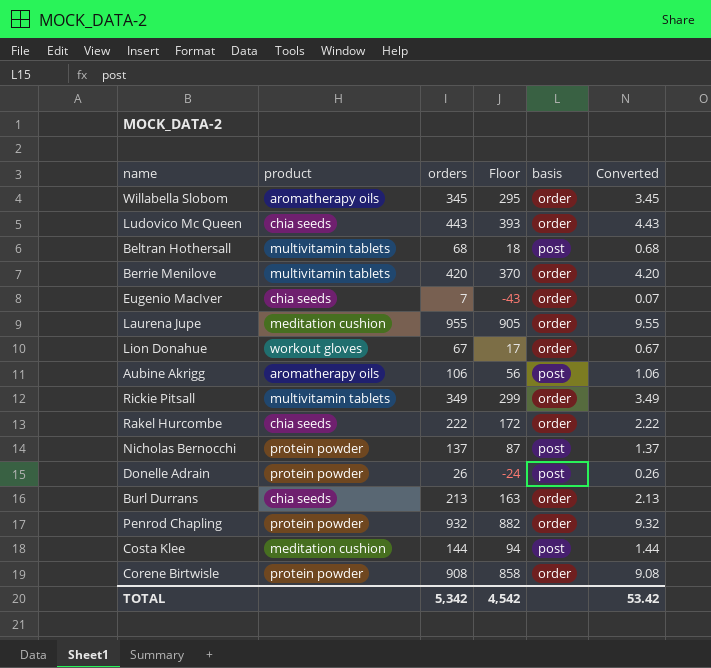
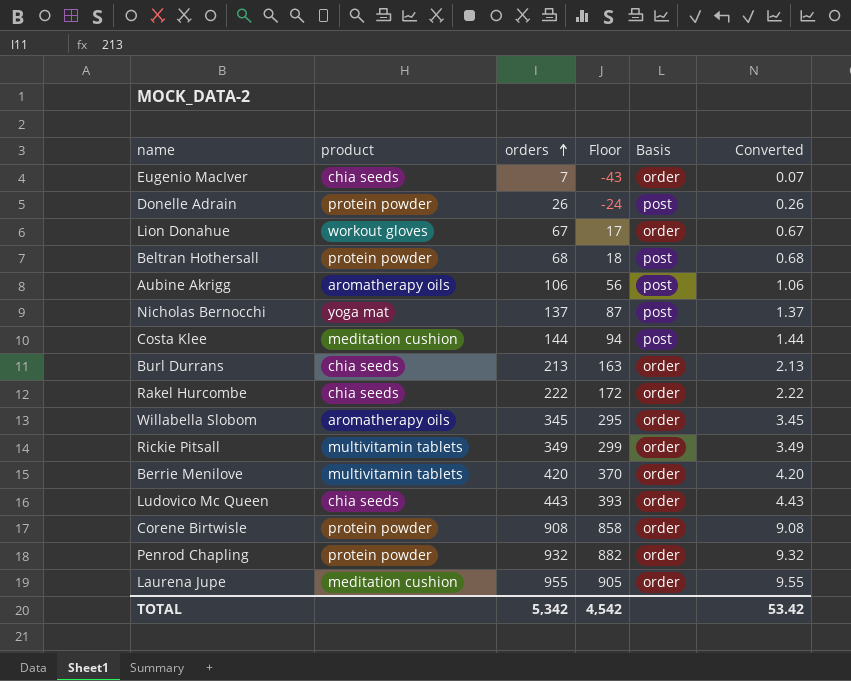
row order: none -> orders ascending
column name: basis -> Basis
Beltran Hothersall | product: multivitamin tablets -> protein powder
Nicholas Bernocchi | product: protein powder -> yoga mat

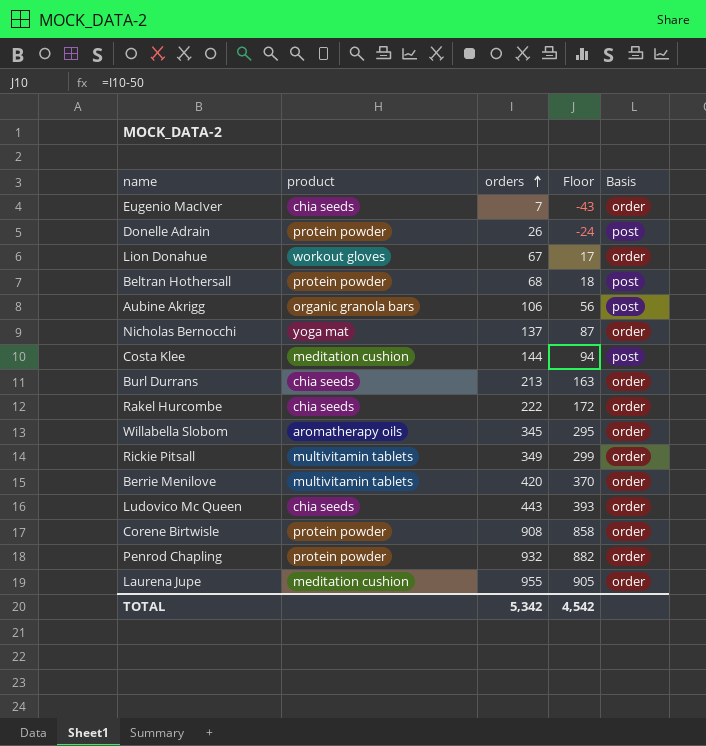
column Converted | formula: [orders] * 0.01 -> none
Aubine Akrigg | product: aromatherapy oils -> organic granola bars
Nicholas Bernocchi | Basis: post -> order

